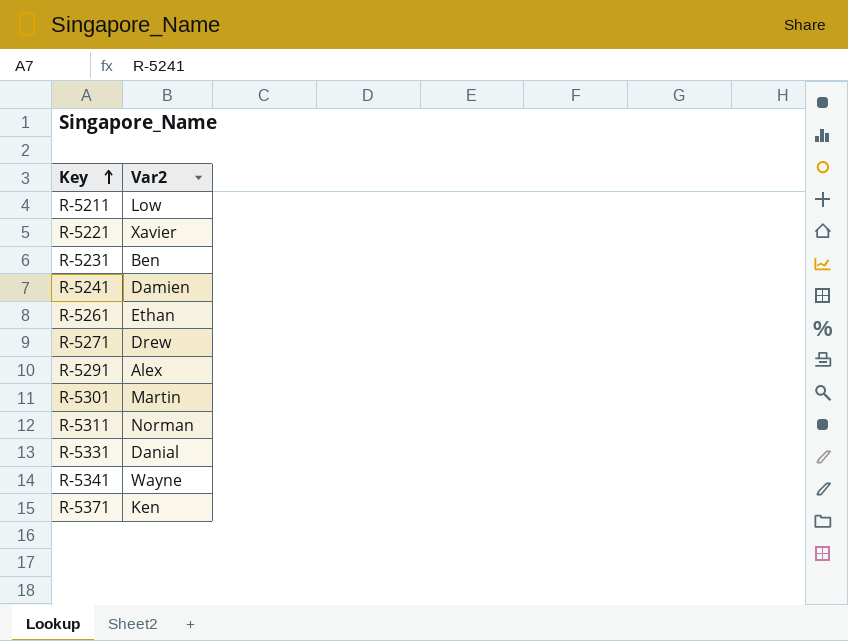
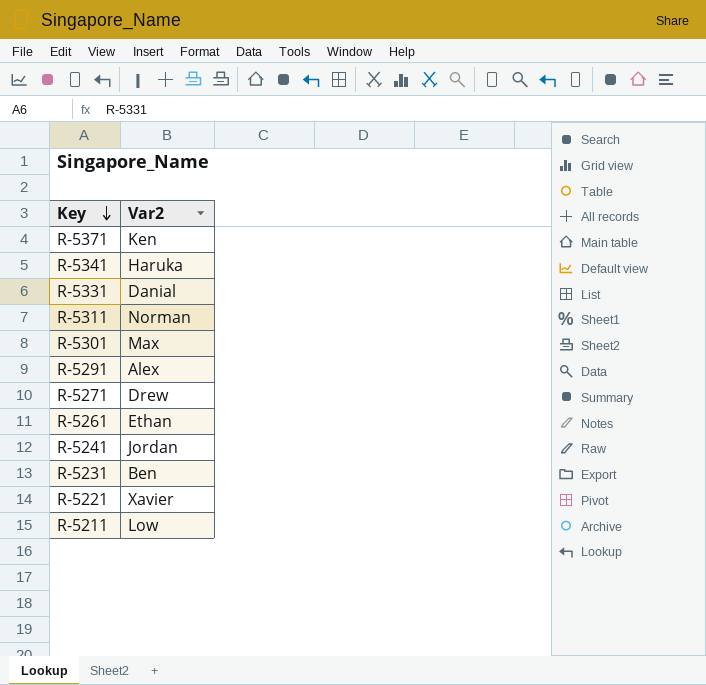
row order: Key ascending -> Key descending
R-5341 | Var2: Wayne -> Haruka
R-5301 | Var2: Martin -> Max
R-5241 | Var2: Damien -> Jordan

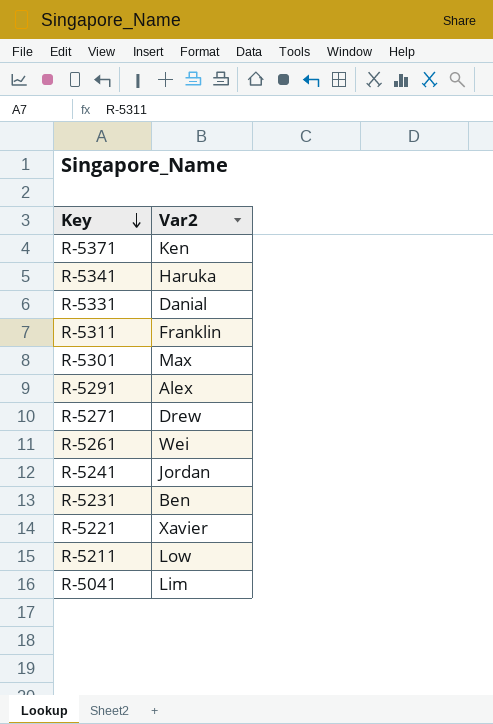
R-5311 | Var2: Norman -> Franklin
R-5261 | Var2: Ethan -> Wei
row R-5041: none -> Lim

